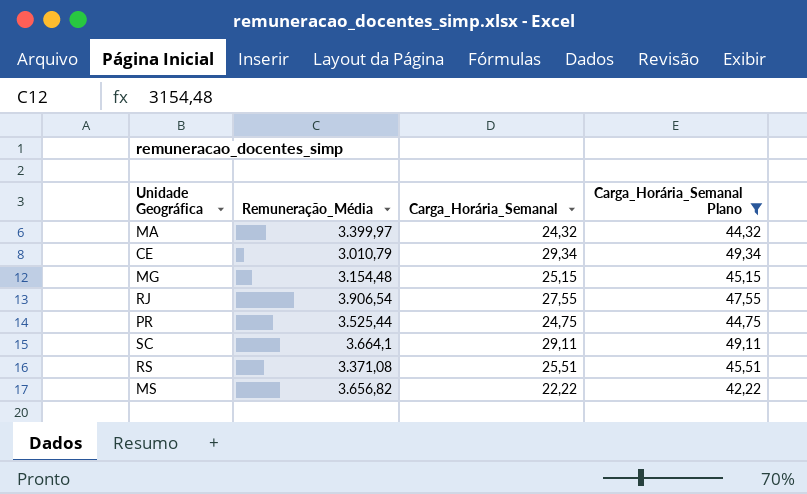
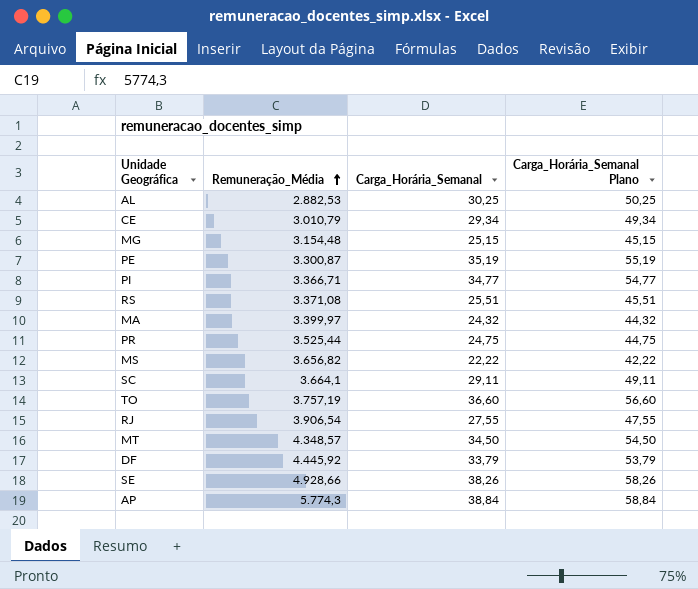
filter: Carga_Horária_Semanal Plano <= 49,34 -> none
row order: none -> Remuneração_Média ascending

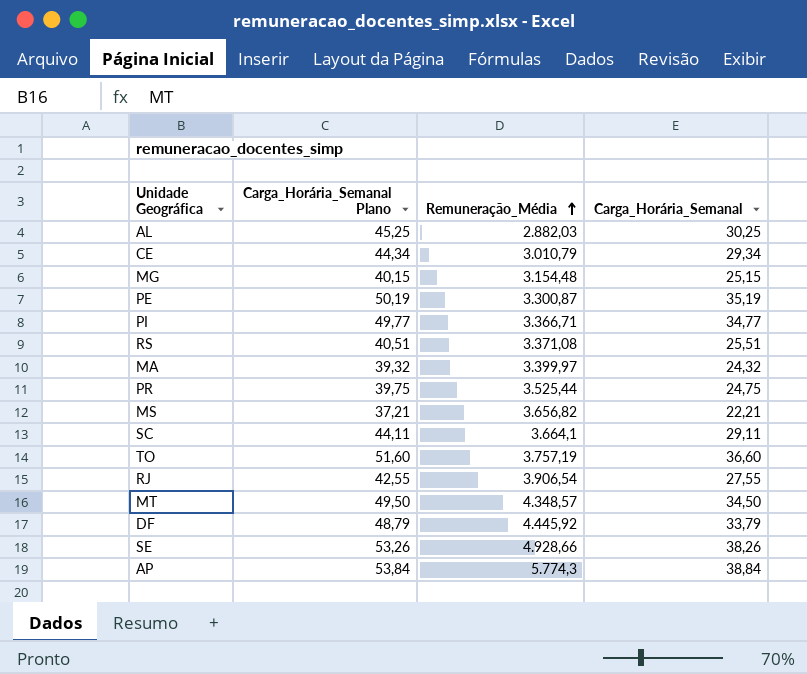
column Carga_Horária_Semanal Plano | formula: [Carga_Horária_Semanal] + 20 -> [Carga_Horária_Semanal] + 15
column Carga_Horária_Semanal Plano | position: 4 -> 2
AL | Remuneração_Média: 2.882,53 -> 2.882,03
MS | Carga_Horária_Semanal: 22,22 -> 22,21

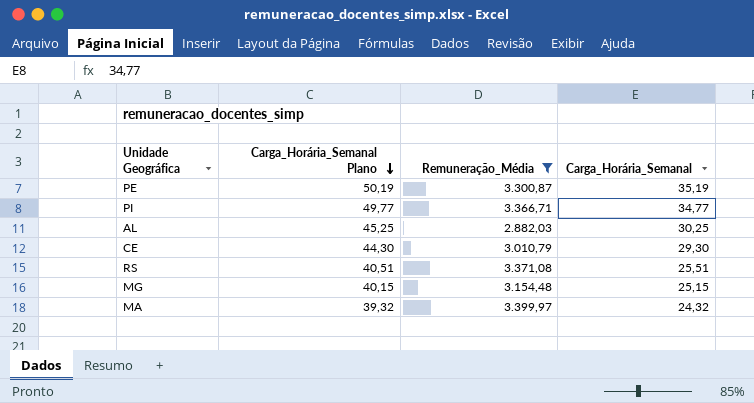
filter: none -> Remuneração_Média <= 3.399,97
row order: Remuneração_Média ascending -> Carga_Horária_Semanal Plano descending
CE | Carga_Horária_Semanal Plano: 44,34 -> 44,30
CE | Carga_Horária_Semanal: 29,34 -> 29,30

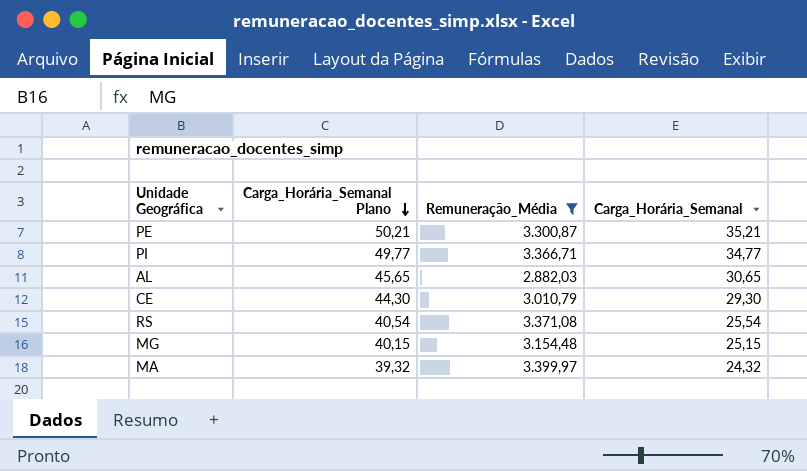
PE | Carga_Horária_Semanal Plano: 50,19 -> 50,21
PE | Carga_Horária_Semanal: 35,19 -> 35,21
AL | Carga_Horária_Semanal Plano: 45,25 -> 45,65
AL | Carga_Horária_Semanal: 30,25 -> 30,65
RS | Carga_Horária_Semanal Plano: 40,51 -> 40,54
RS | Carga_Horária_Semanal: 25,51 -> 25,54

